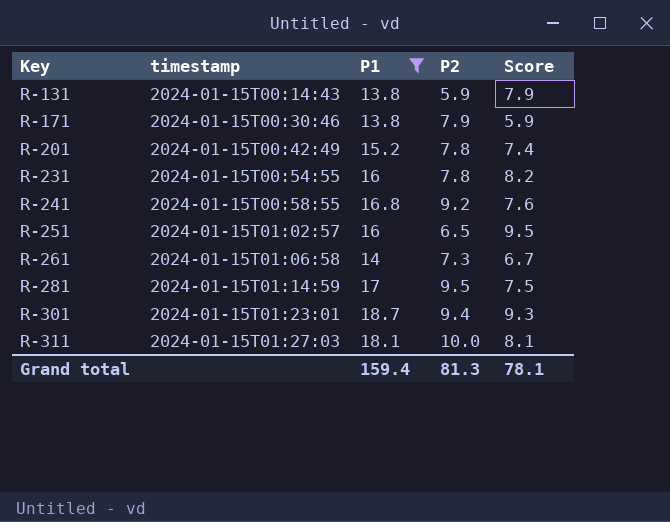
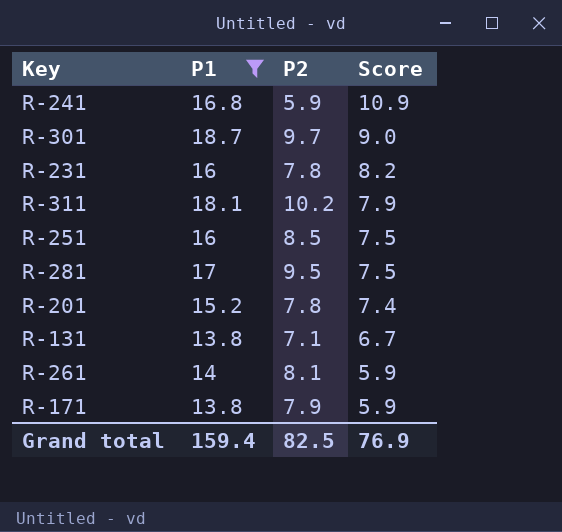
row order: Key ascending -> Score descending
column timestamp | position: 2 -> none
R-241 | P2: 9.2 -> 5.9
R-241 | Score: 7.6 -> 10.9
R-301 | P2: 9.4 -> 9.7
R-301 | Score: 9.3 -> 9.0
R-311 | P2: 10.0 -> 10.2
R-311 | Score: 8.1 -> 7.9
R-251 | P2: 6.5 -> 8.5
R-251 | Score: 9.5 -> 7.5
R-131 | P2: 5.9 -> 7.1
R-131 | Score: 7.9 -> 6.7
R-261 | P2: 7.3 -> 8.1
R-261 | Score: 6.7 -> 5.9
Grand total | P2: 81.3 -> 82.5
Grand total | Score: 78.1 -> 76.9

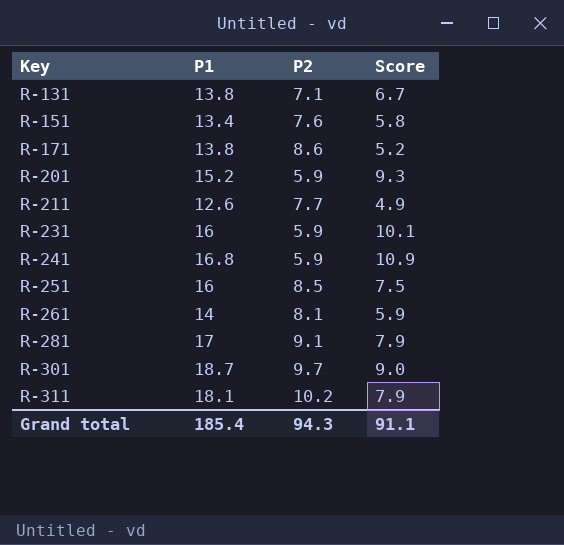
filter: P1 >= 13.8 -> none
row order: Score descending -> Key ascending
R-171 | P2: 7.9 -> 8.6
R-171 | Score: 5.9 -> 5.2
R-201 | P2: 7.8 -> 5.9
R-201 | Score: 7.4 -> 9.3
R-231 | P2: 7.8 -> 5.9
R-231 | Score: 8.2 -> 10.1
R-281 | P2: 9.5 -> 9.1
R-281 | Score: 7.5 -> 7.9
Grand total | P1: 159.4 -> 185.4
Grand total | P2: 82.5 -> 94.3
Grand total | Score: 76.9 -> 91.1

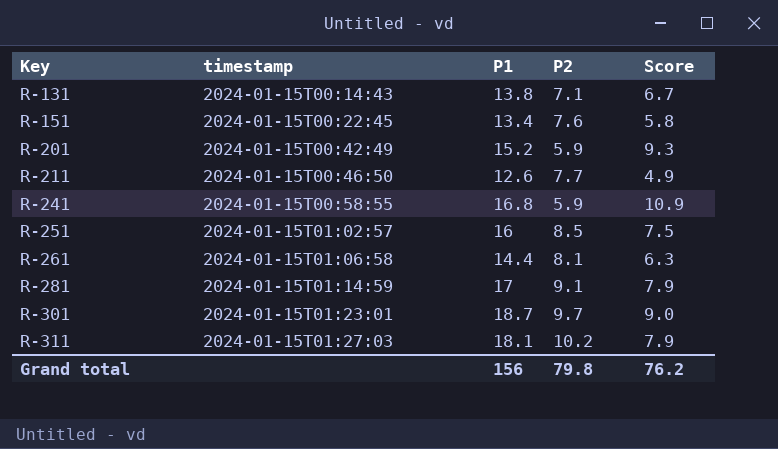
column timestamp | position: none -> 2
row R-171: 13.8 | 8.6 | 5.2 -> none
row R-231: 16 | 5.9 | 10.1 -> none
R-261 | P1: 14 -> 14.4
R-261 | Score: 5.9 -> 6.3
Grand total | P1: 185.4 -> 156
Grand total | P2: 94.3 -> 79.8
Grand total | Score: 91.1 -> 76.2

